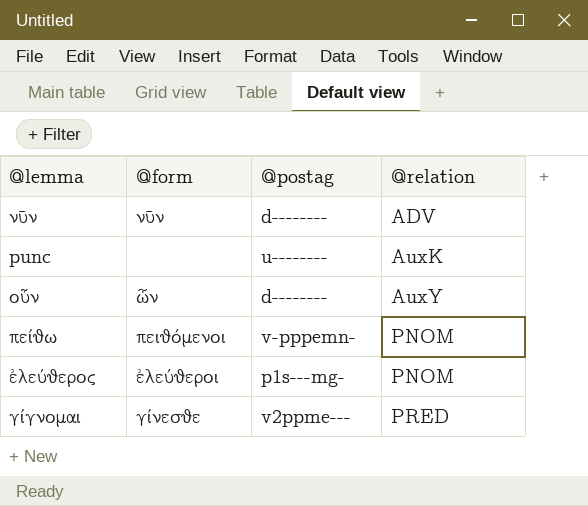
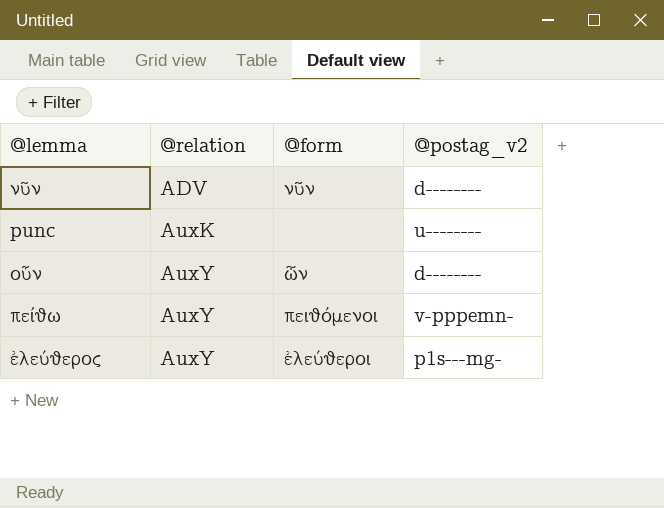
column @relation | position: 4 -> 2
column name: @postag -> @postag_v2
row γίγνομαι: γίνεσθε | v2ppme--- | PRED -> none
πείθω | @relation: PNOM -> AuxY
ἐλεύθερος | @relation: PNOM -> AuxY

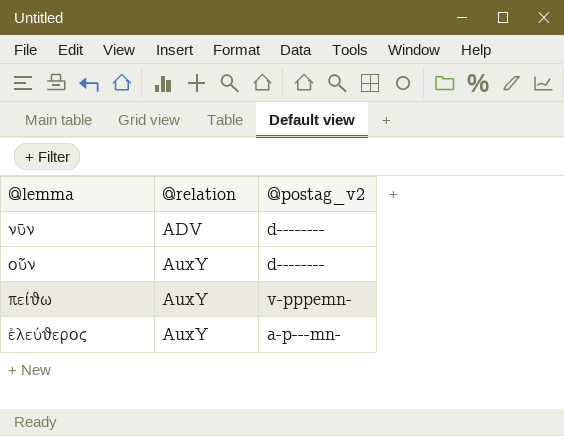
column @form | position: 3 -> none
row punc: AuxK | none | u-------- -> none
ἐλεύθερος | @postag_v2: p1s---mg- -> a-p---mn-

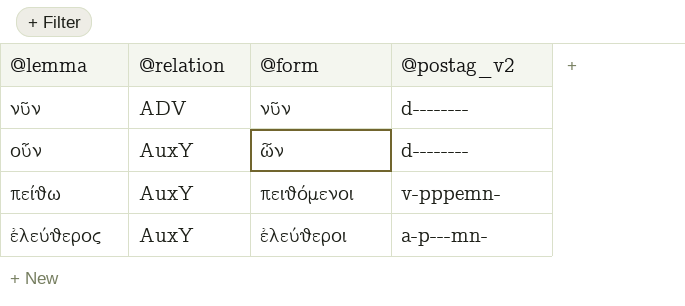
column @form | position: none -> 3

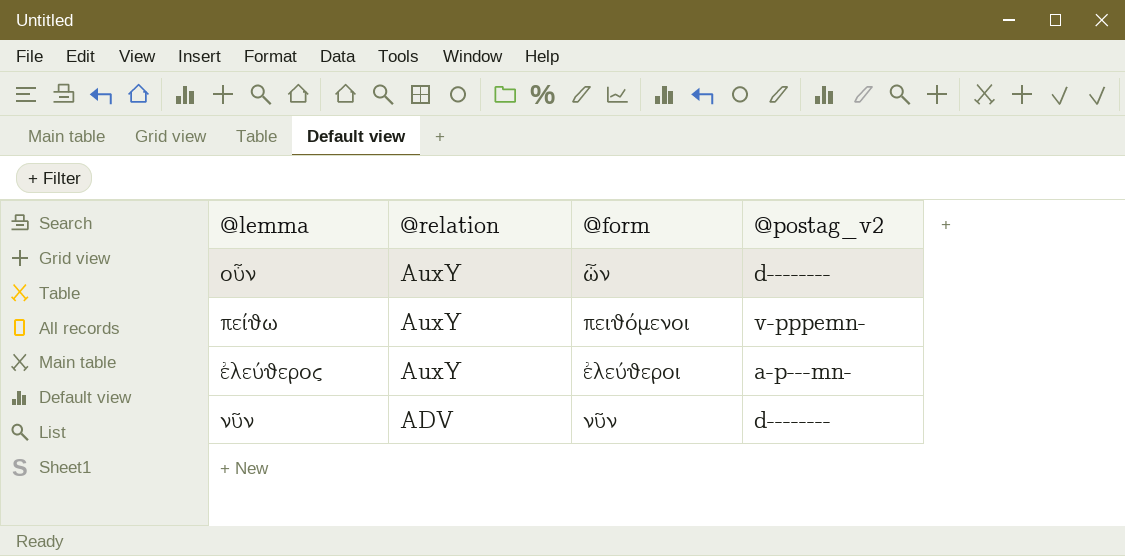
row order: @relation ascending -> @relation descending

